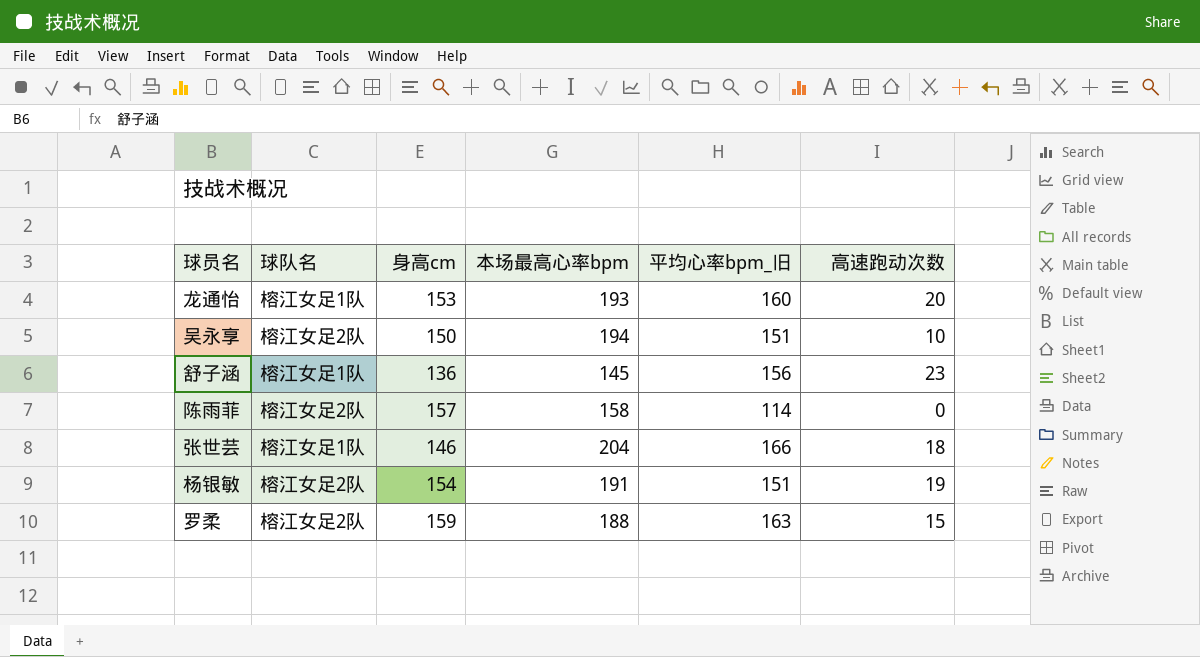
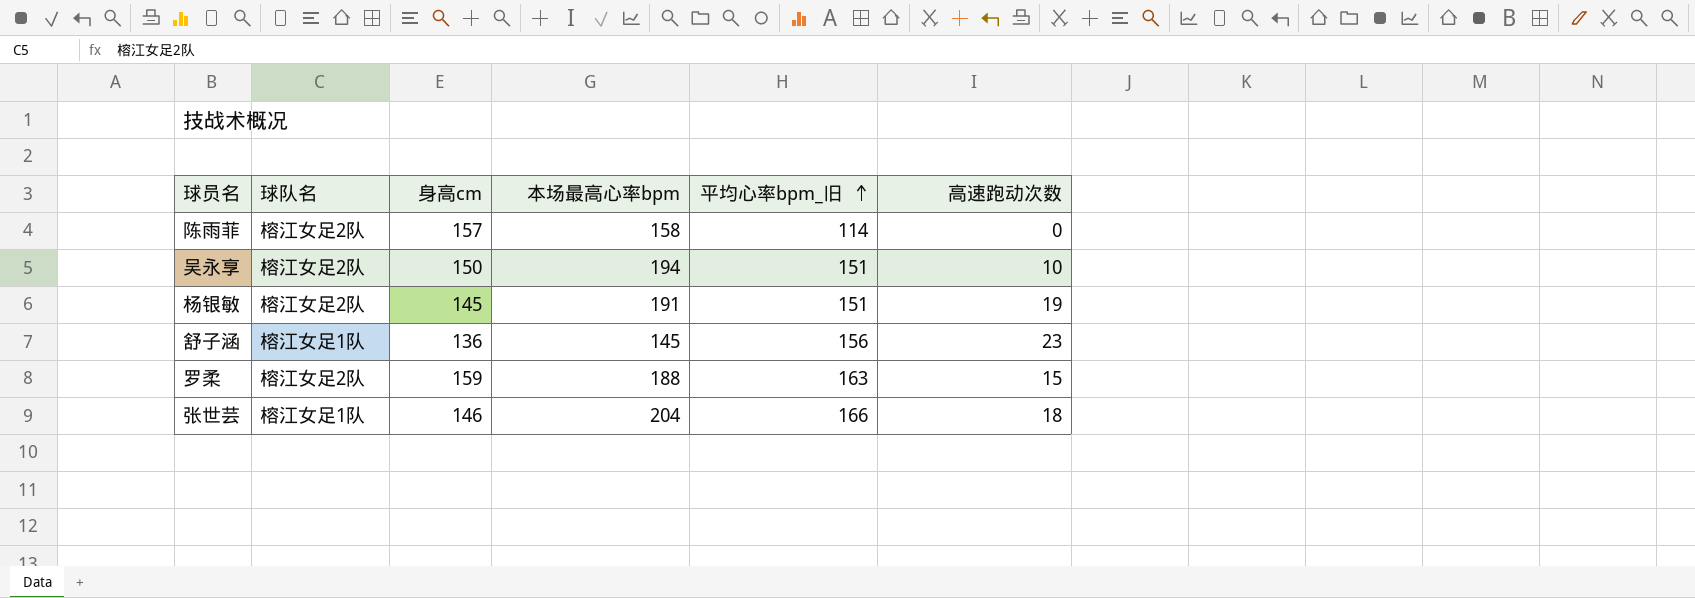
row order: none -> 平均心率bpm_旧 ascending
row 龙通怡: 榕江女足1队 | 153 | 193 | 160 | 20 -> none
杨银敏 | 身高cm: 154 -> 145

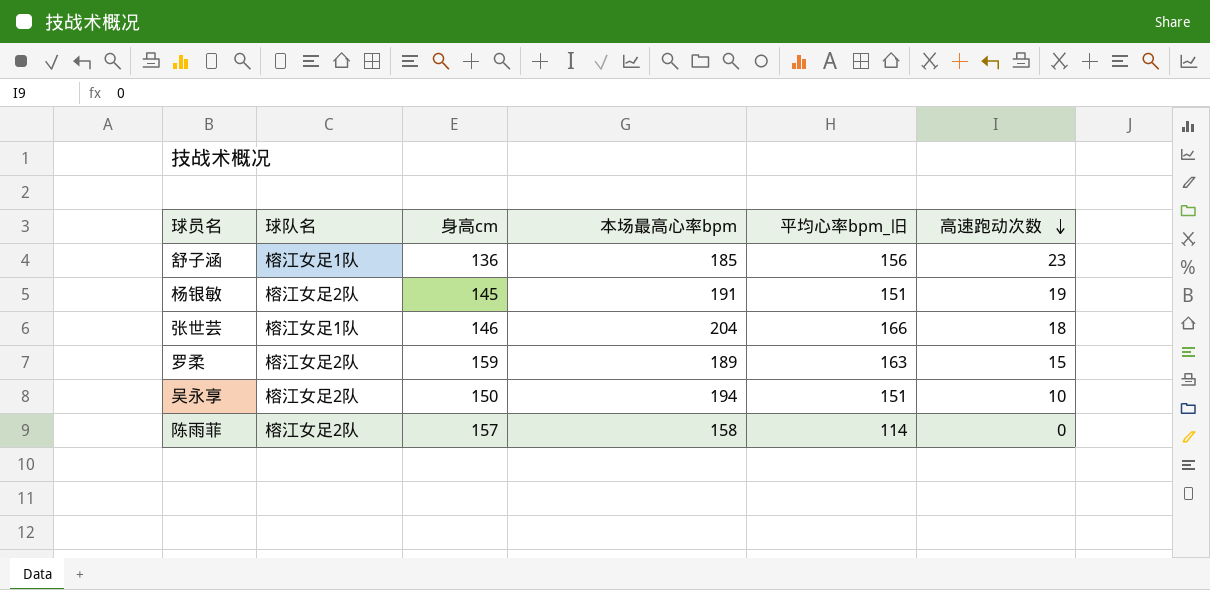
row order: 平均心率bpm_旧 ascending -> 高速跑动次数 descending
舒子涵 | 本场最高心率bpm: 145 -> 185
罗柔 | 本场最高心率bpm: 188 -> 189

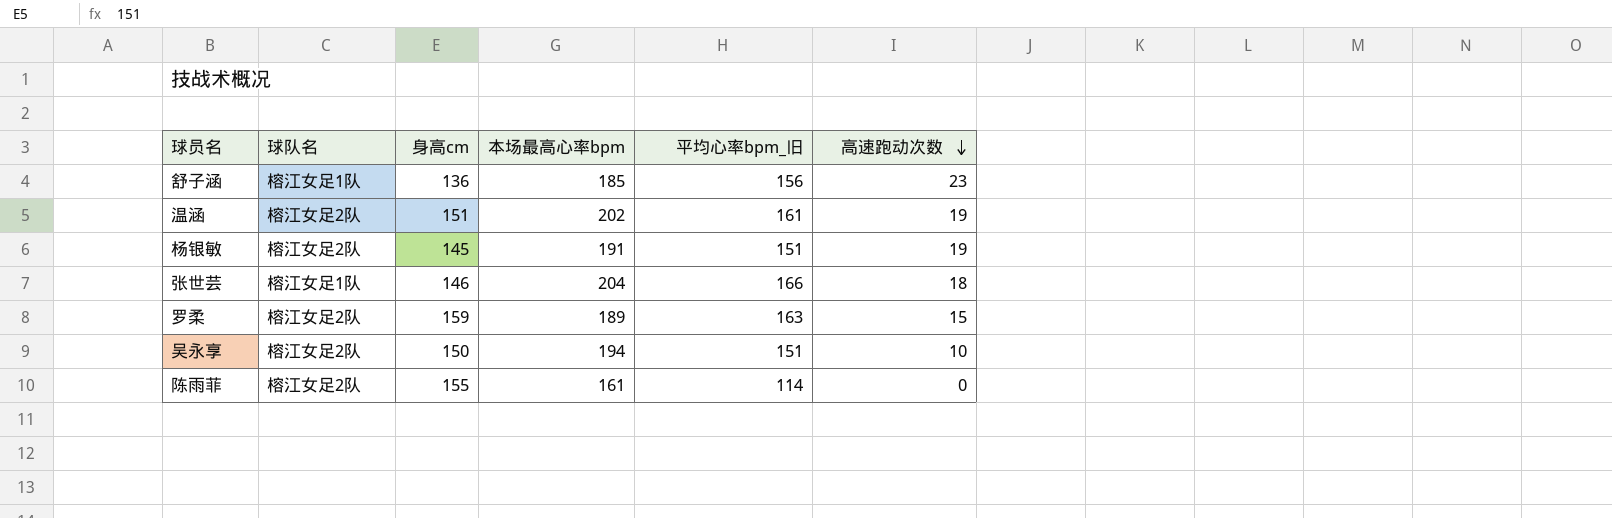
row 温涵: none -> 榕江女足2队 | 151 | 202 | 161 | 19
陈雨菲 | 身高cm: 157 -> 155
陈雨菲 | 本场最高心率bpm: 158 -> 161

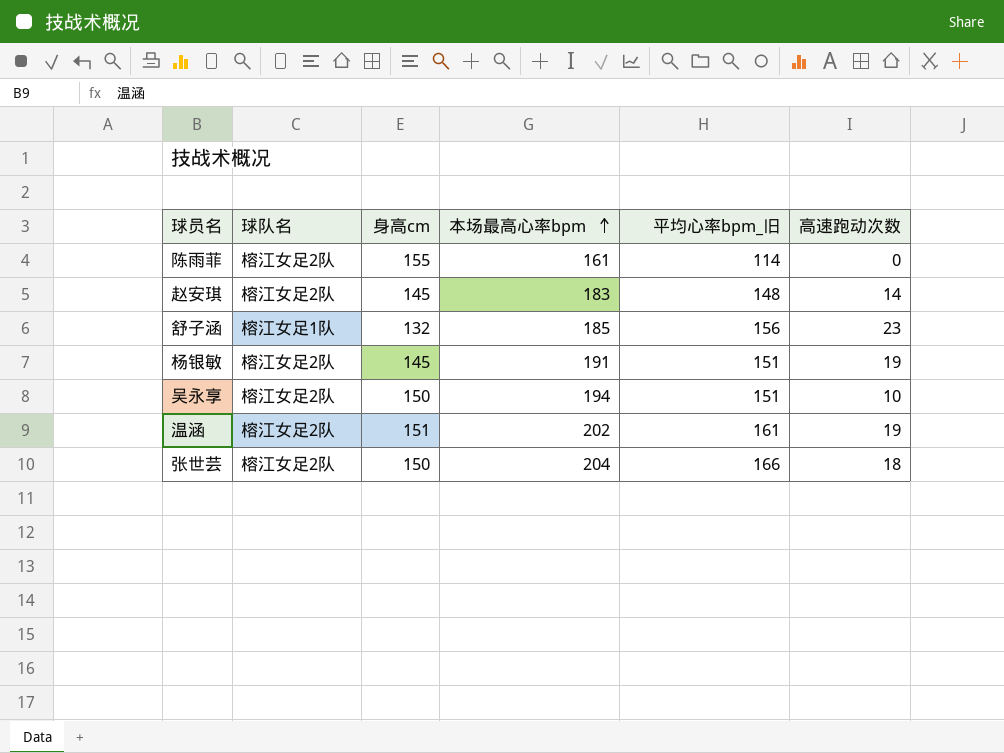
row order: 高速跑动次数 descending -> 本场最高心率bpm ascending
row 罗柔: 榕江女足2队 | 159 | 189 | 163 | 15 -> none
row 赵安琪: none -> 榕江女足2队 | 145 | 183 | 148 | 14
舒子涵 | 身高cm: 136 -> 132
张世芸 | 球队名: 榕江女足1队 -> 榕江女足2队
张世芸 | 身高cm: 146 -> 150

